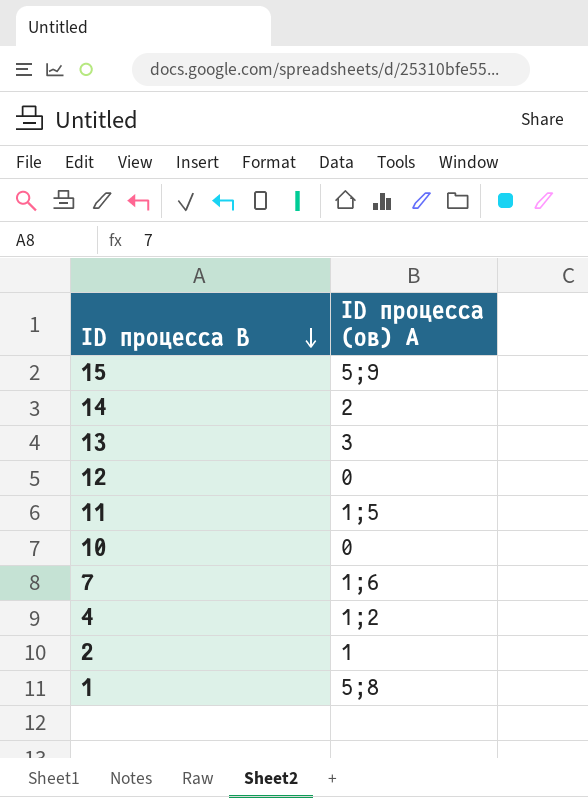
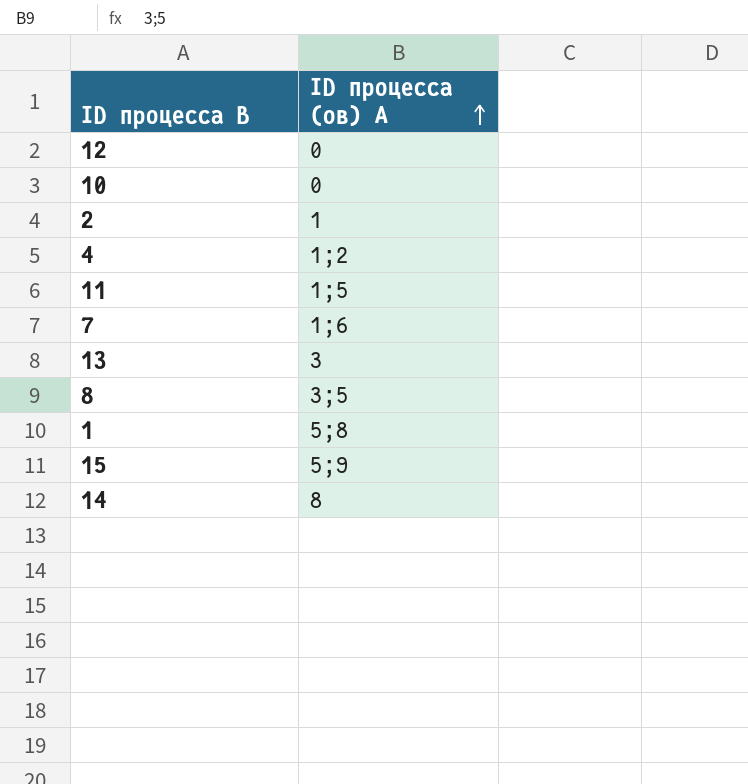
row order: ID процесса B descending -> ID процесса (ов) A ascending
row 8: none -> 3;5
14 | ID процесса (ов) A: 2 -> 8

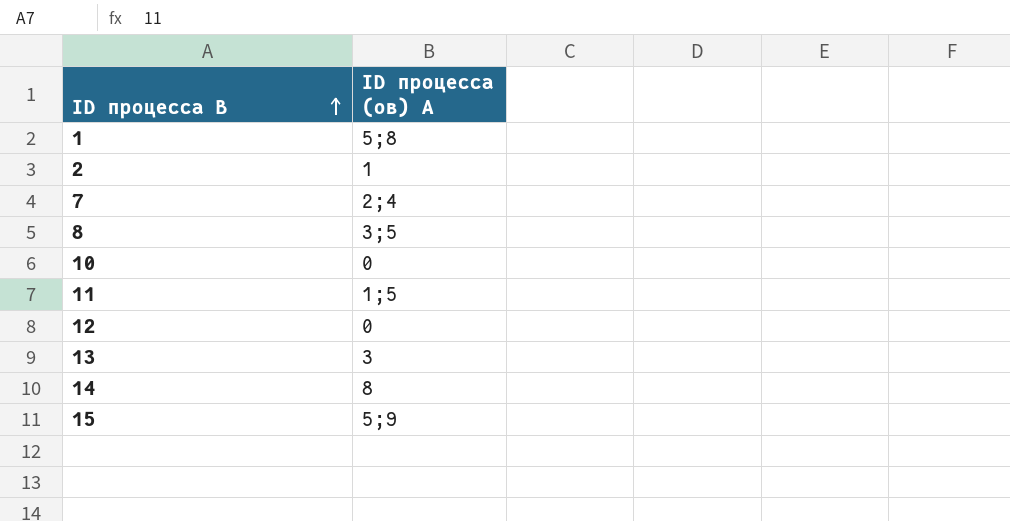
row order: ID процесса (ов) A ascending -> ID процесса B ascending
row 4: 1;2 -> none
7 | ID процесса (ов) A: 1;6 -> 2;4

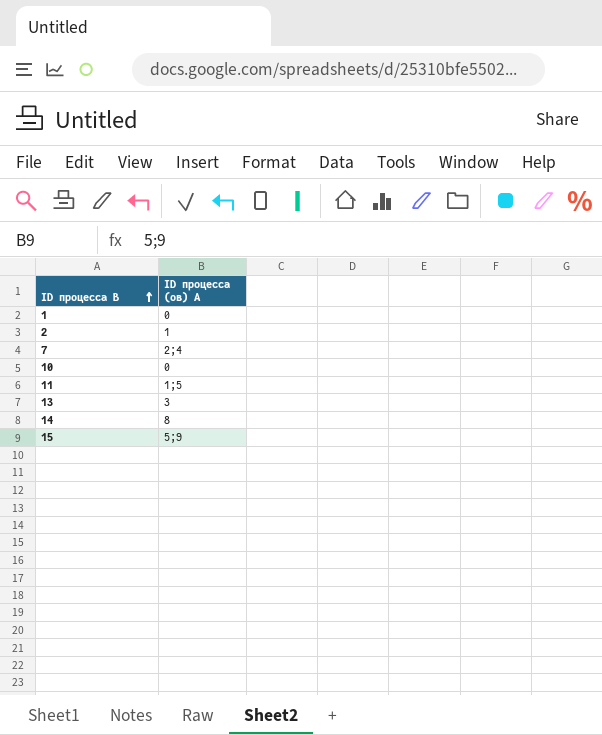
row 8: 3;5 -> none
row 12: 0 -> none
1 | ID процесса (ов) A: 5;8 -> 0

